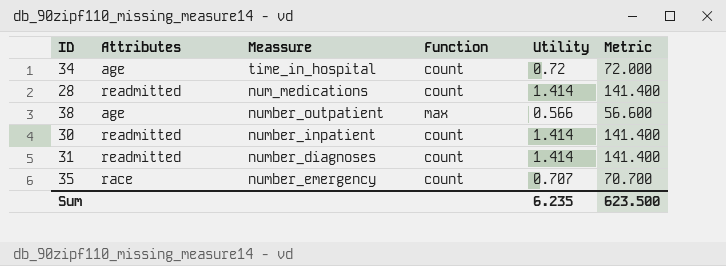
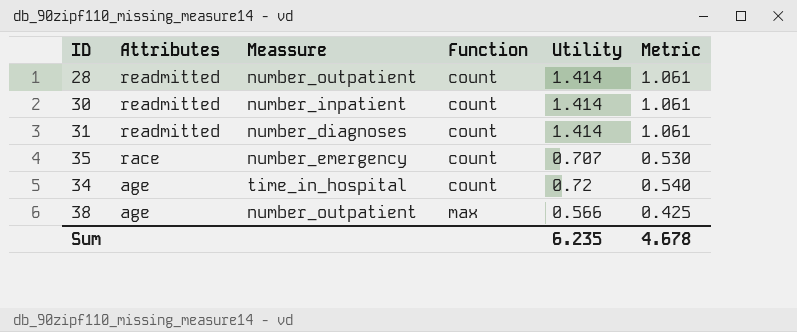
row order: none -> Attributes descending
column Metric | formula: [Utility] * 100 -> [Utility] * 0.75
28 | Meassure: num_medications -> number_outpatient
Sum | Metric: 623.500 -> 4.678

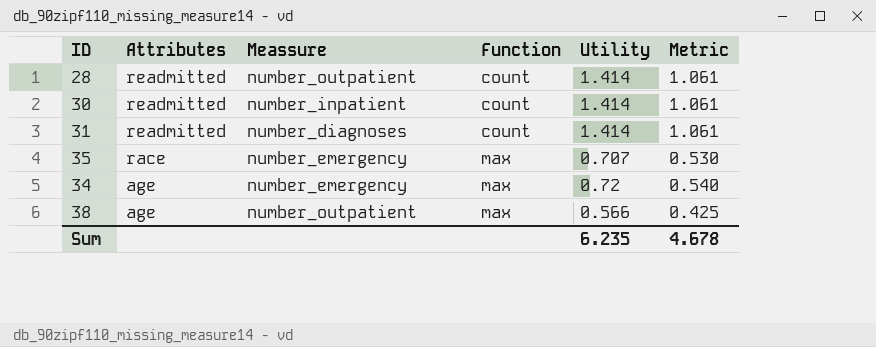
35 | Function: count -> max
34 | Meassure: time_in_hospital -> number_emergency
34 | Function: count -> max

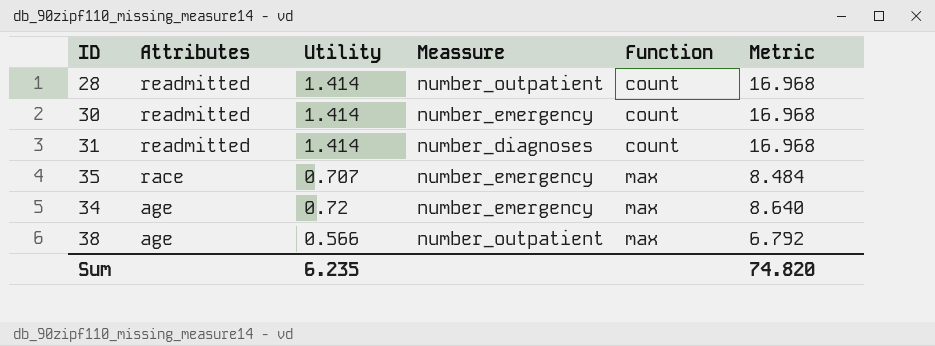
column Utility | position: 5 -> 3
column Metric | formula: [Utility] * 0.75 -> [Utility] * 12
30 | Meassure: number_inpatient -> number_emergency
Sum | Metric: 4.678 -> 74.820

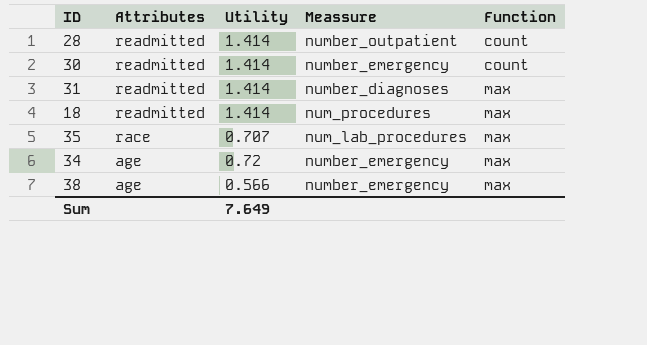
column Metric | formula: [Utility] * 12 -> none
31 | Function: count -> max
row 18: none -> readmitted | 1.414 | num_procedures | max
35 | Meassure: number_emergency -> num_lab_procedures
38 | Meassure: number_outpatient -> number_emergency
Sum | Utility: 6.235 -> 7.649

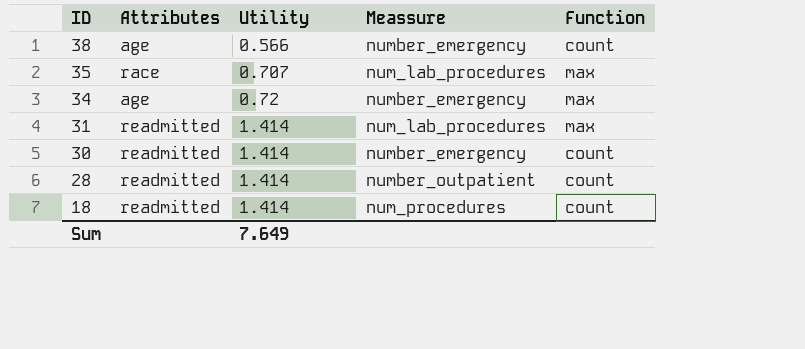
row order: Attributes descending -> ID descending
38 | Function: max -> count
31 | Meassure: number_diagnoses -> num_lab_procedures
18 | Function: max -> count

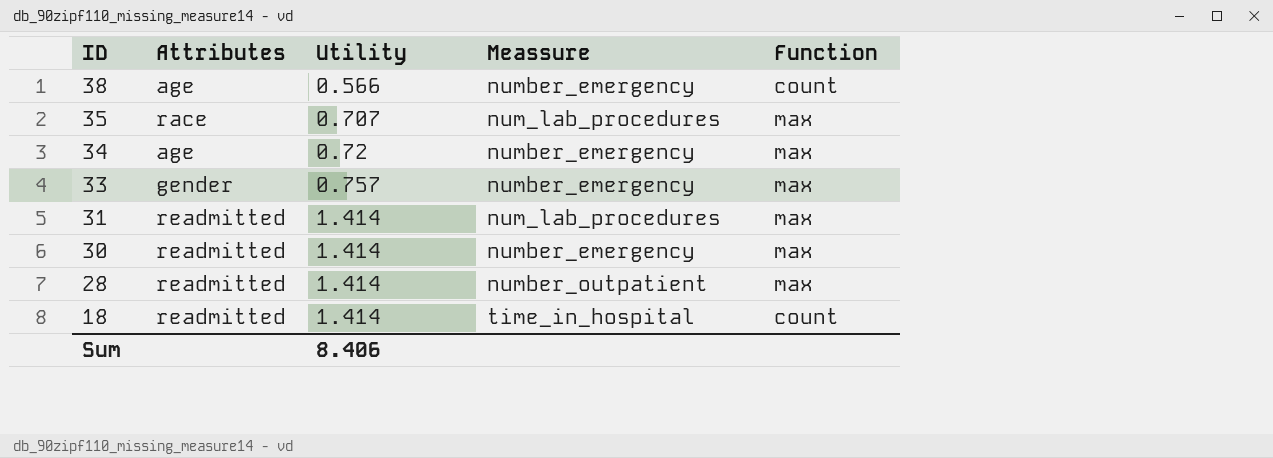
row 33: none -> gender | 0.757 | number_emergency | max
30 | Function: count -> max
28 | Function: count -> max
18 | Meassure: num_procedures -> time_in_hospital
Sum | Utility: 7.649 -> 8.406

